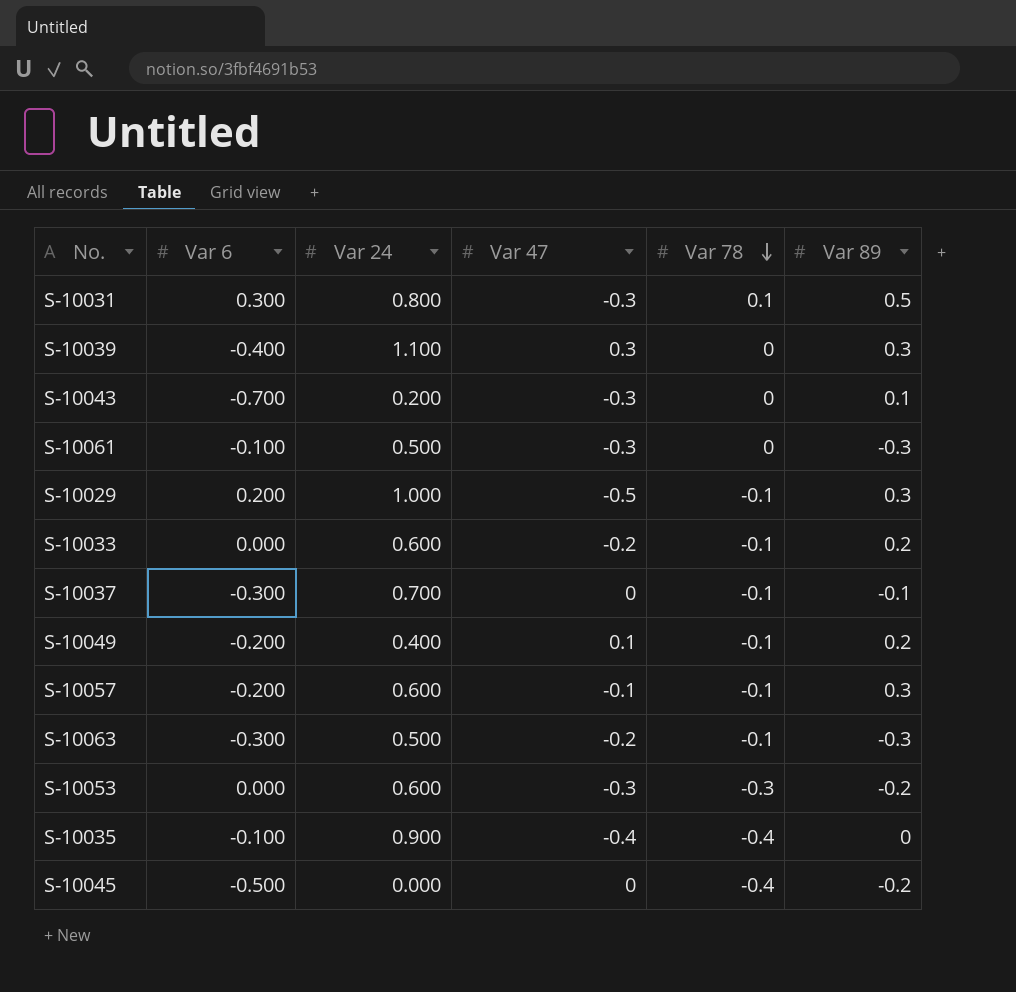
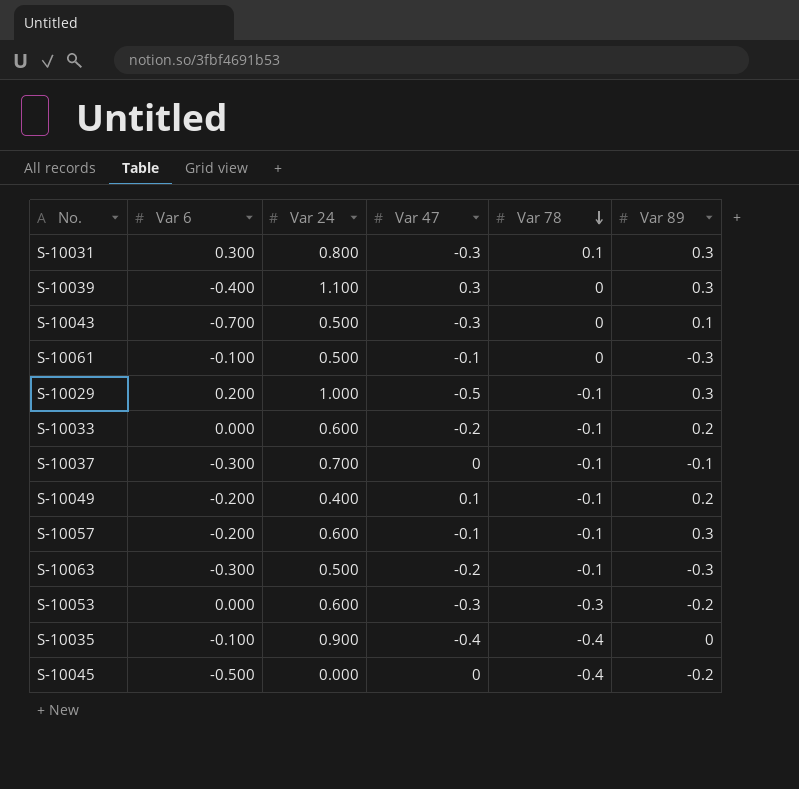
S-10031 | Var 89: 0.5 -> 0.3
S-10043 | Var 24: 0.200 -> 0.500
S-10061 | Var 47: -0.3 -> -0.1

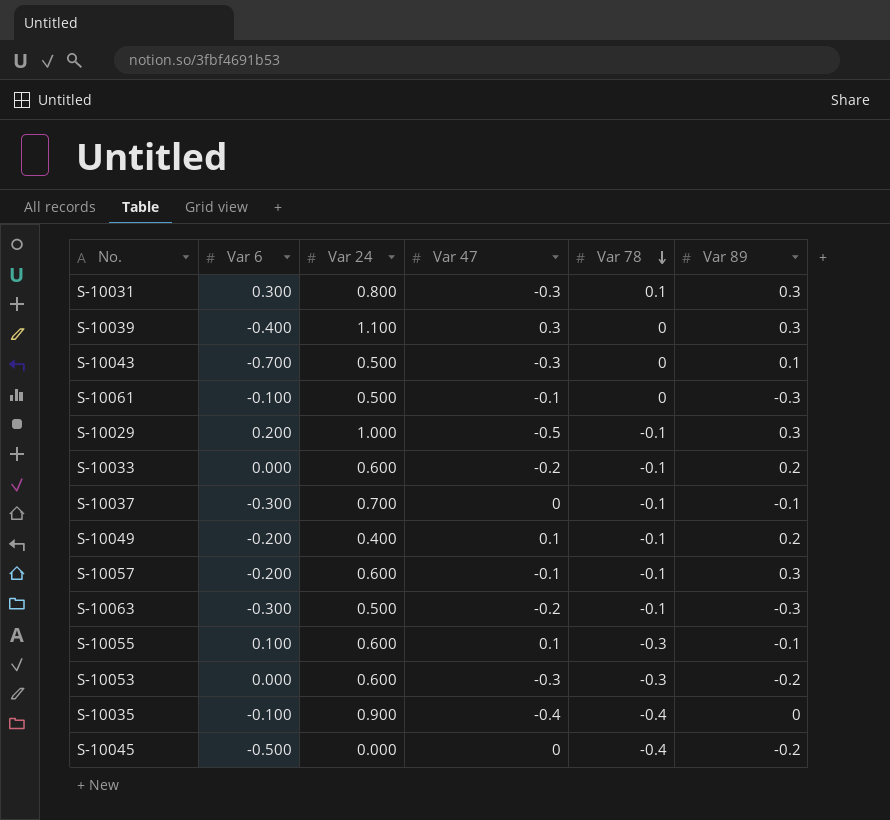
row S-10055: none -> 0.100 | 0.600 | 0.1 | -0.3 | -0.1

